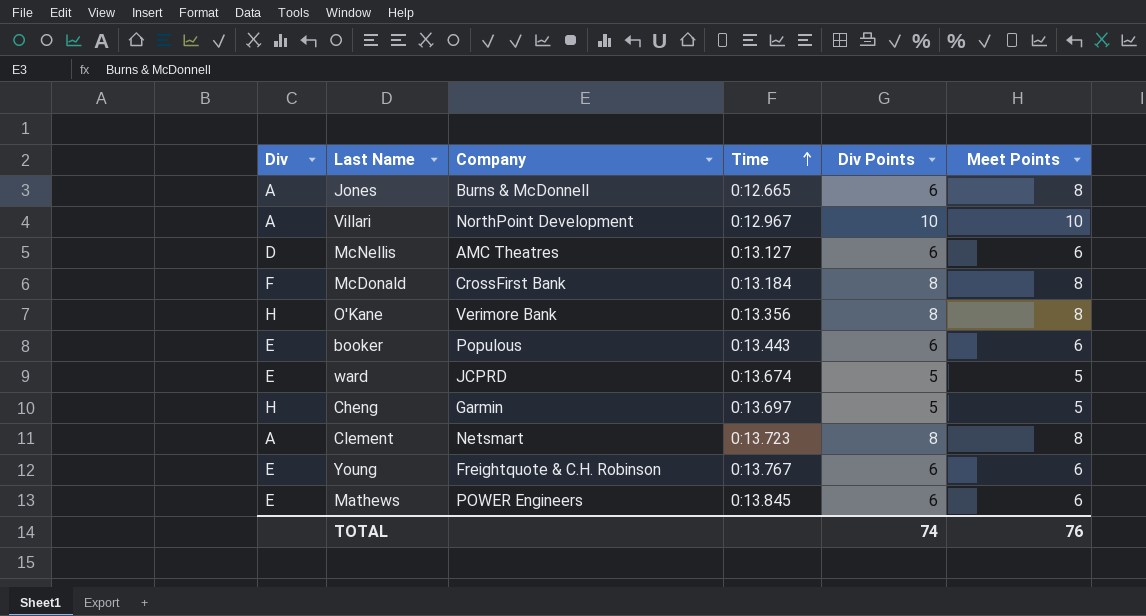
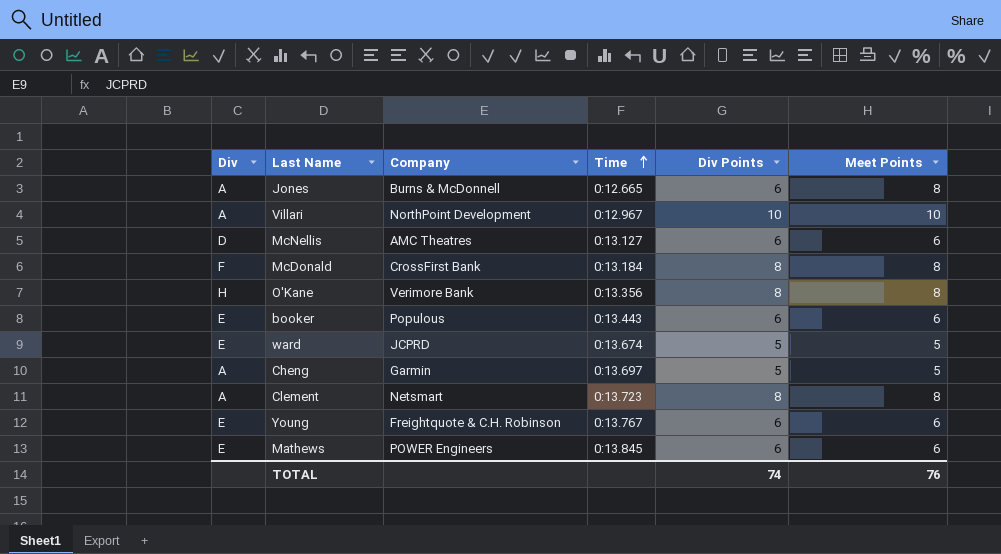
Cheng | Div: H -> A

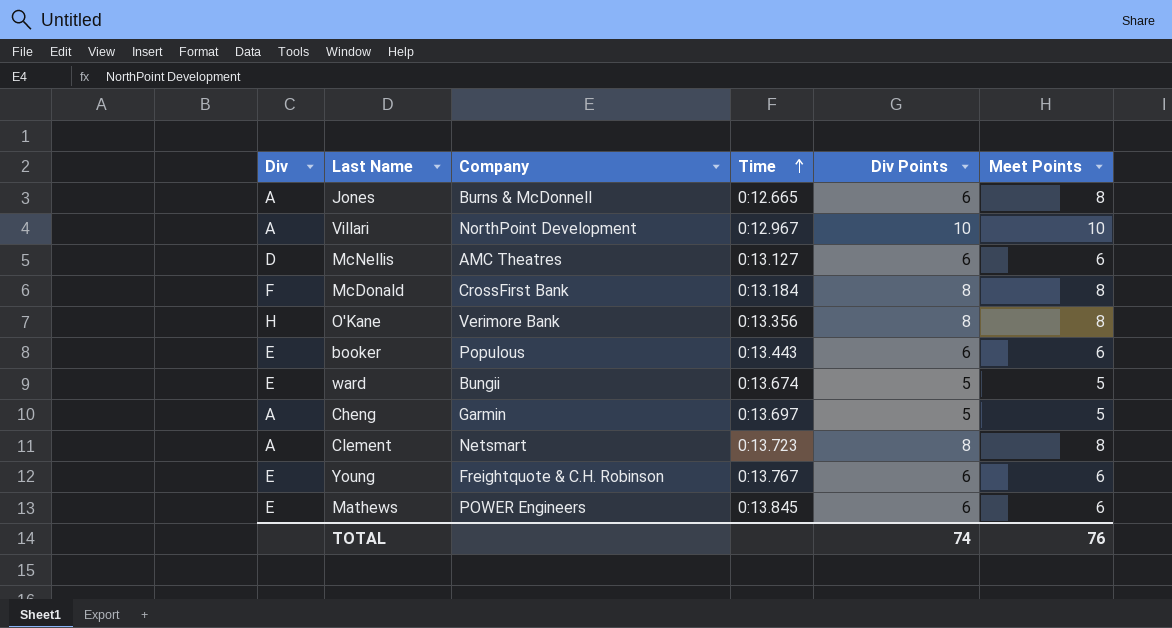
ward | Company: JCPRD -> Bungii

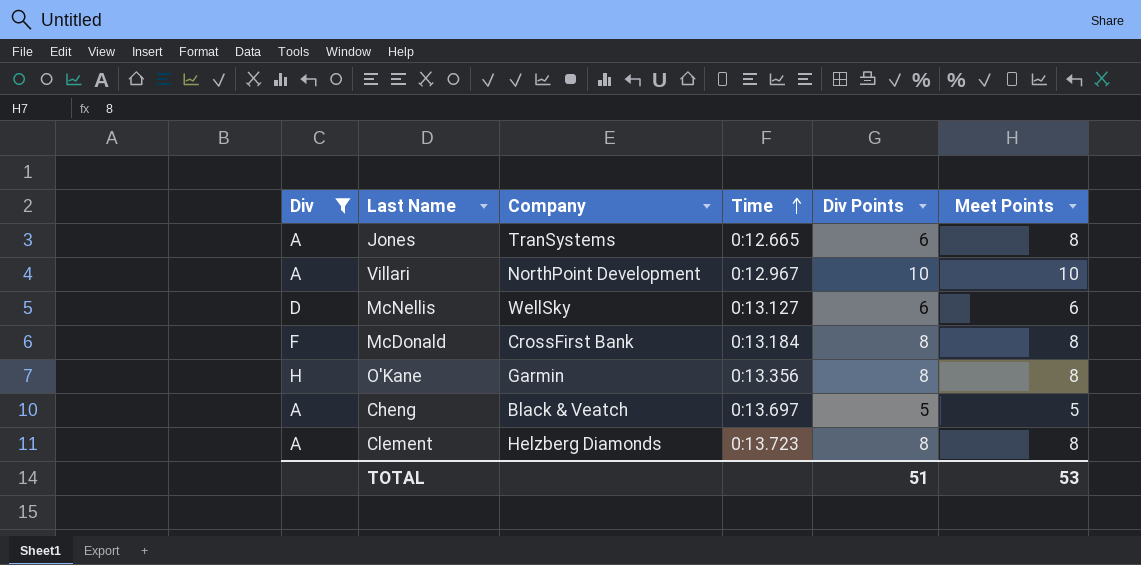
filter: none -> Div != E
Jones | Company: Burns & McDonnell -> TranSystems
McNellis | Company: AMC Theatres -> WellSky
O'Kane | Company: Verimore Bank -> Garmin
Cheng | Company: Garmin -> Black & Veatch
Clement | Company: Netsmart -> Helzberg Diamonds
TOTAL | Div Points: 74 -> 51
TOTAL | Meet Points: 76 -> 53

